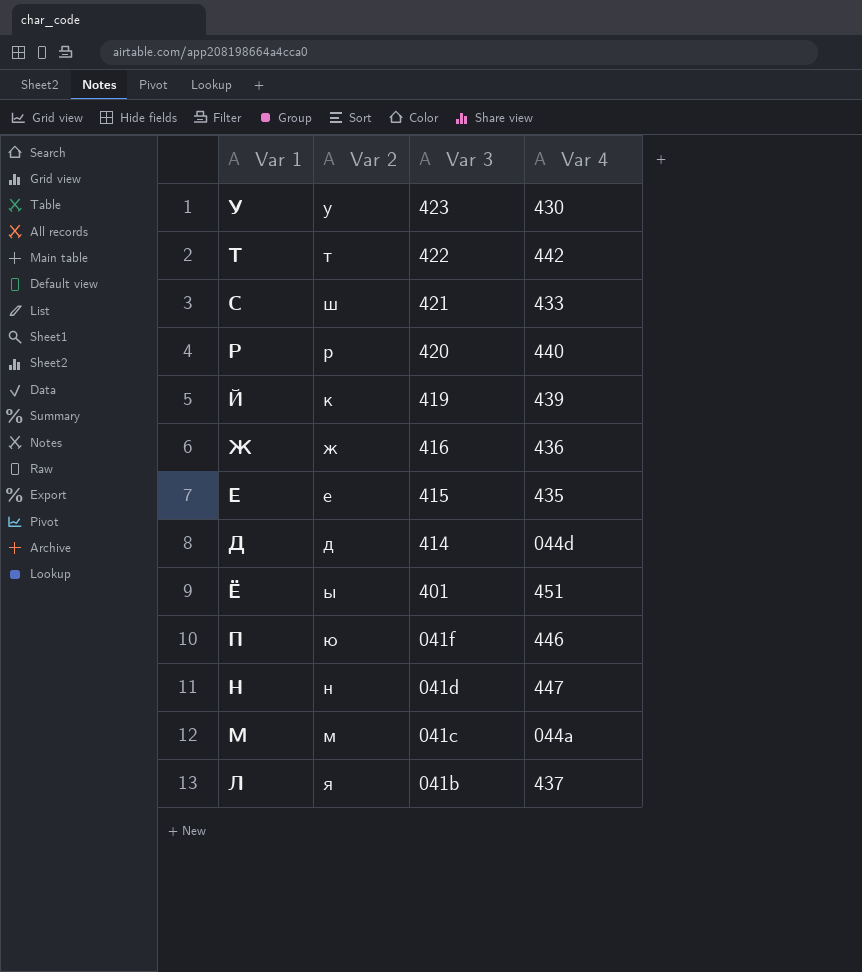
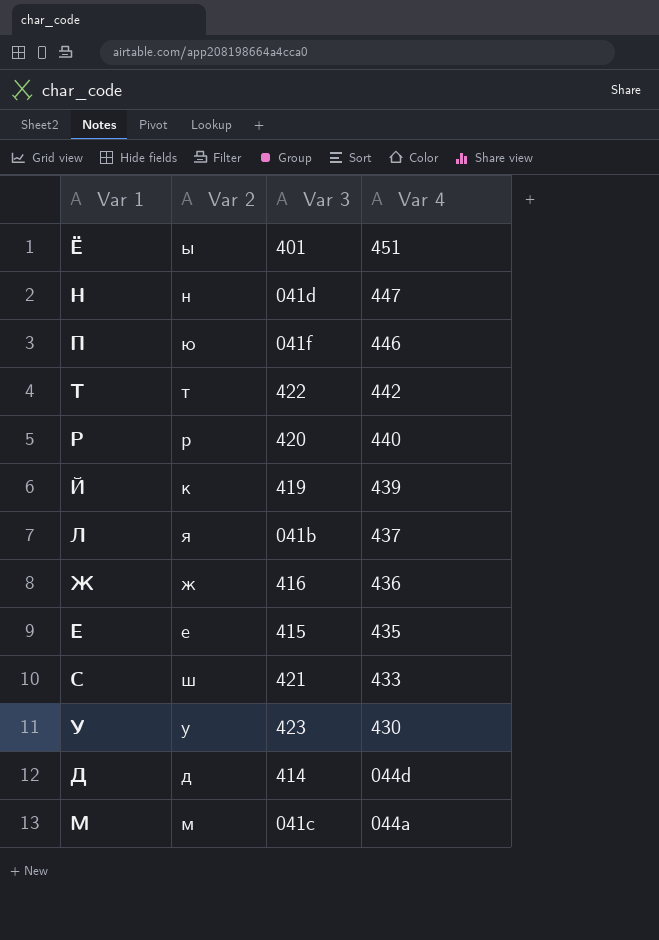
row order: Var 3 descending -> Var 4 descending

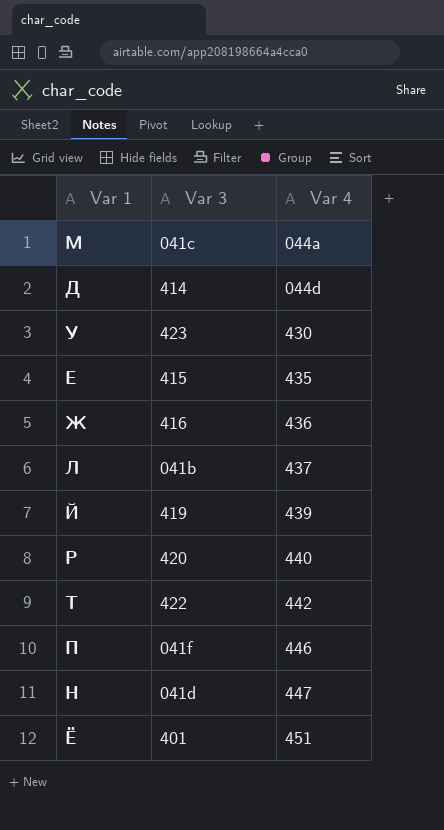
row order: Var 4 descending -> Var 4 ascending
column Var 2 | position: 2 -> none
row С: ш | 421 | 433 -> none

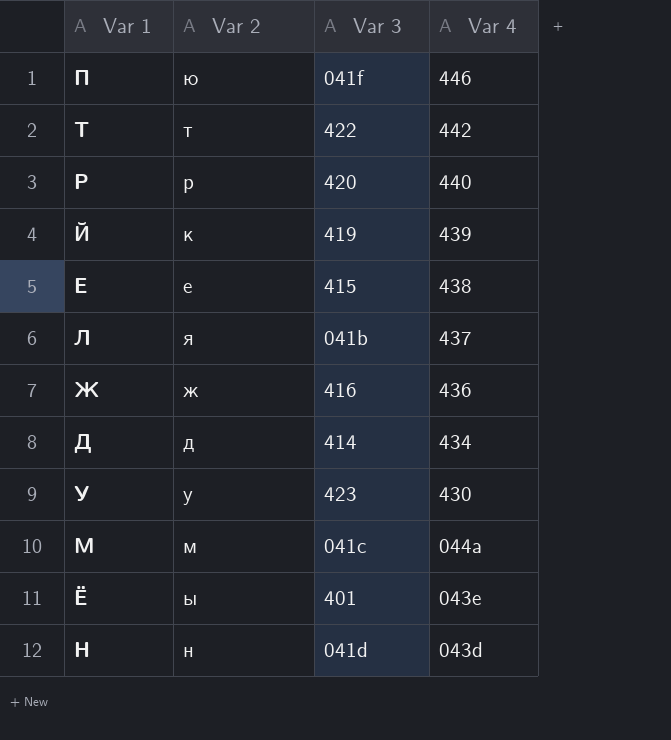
row order: Var 4 ascending -> Var 4 descending
column Var 2 | position: none -> 2
Е | Var 4: 435 -> 438
Д | Var 4: 044d -> 434
Ё | Var 4: 451 -> 043e
Н | Var 4: 447 -> 043d

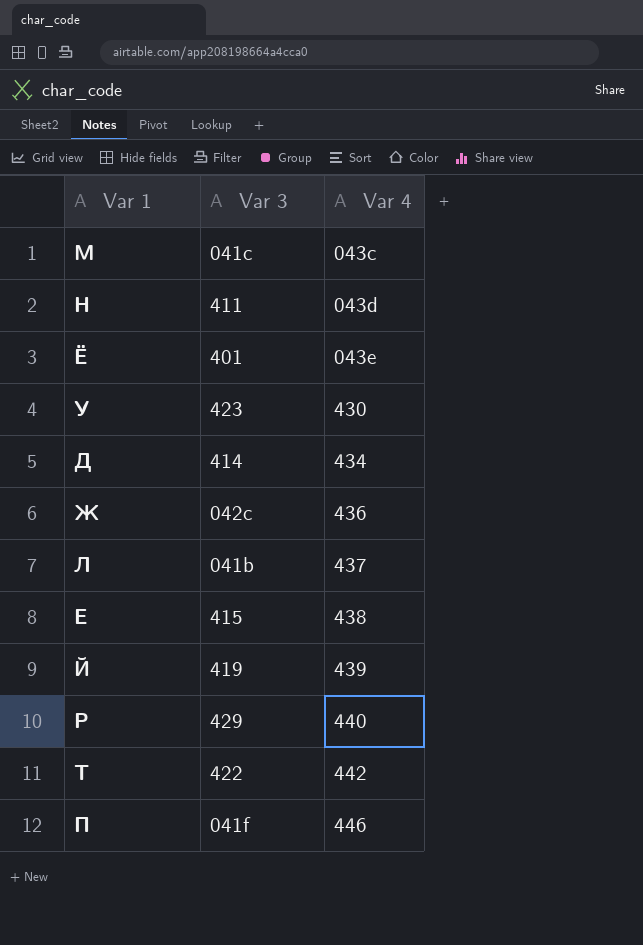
row order: Var 4 descending -> Var 4 ascending
column Var 2 | position: 2 -> none
М | Var 4: 044a -> 043c
Н | Var 3: 041d -> 411
Ж | Var 3: 416 -> 042c
Р | Var 3: 420 -> 429

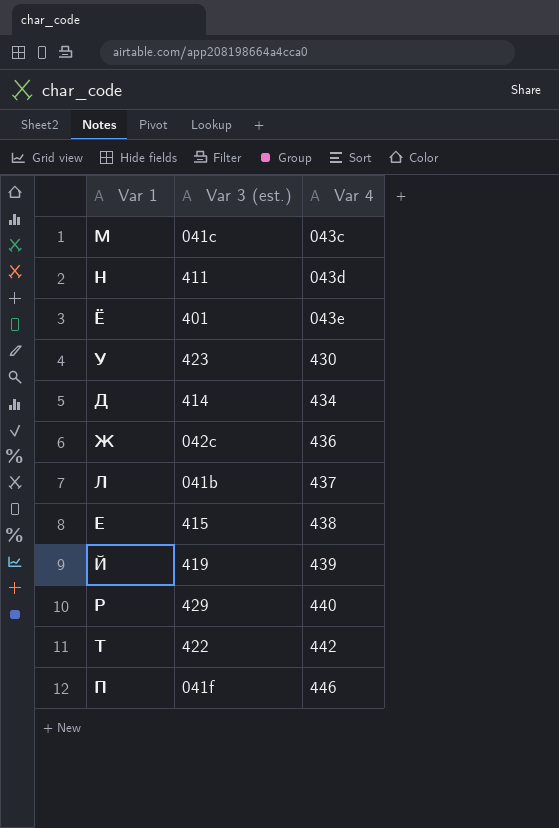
column name: Var 3 -> Var 3 (est.)

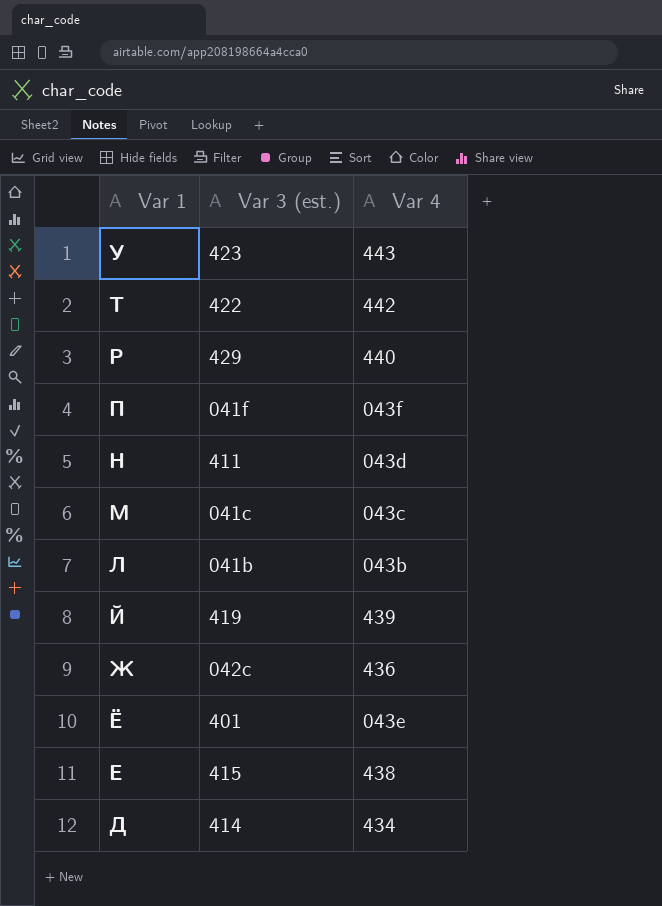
row order: Var 4 ascending -> Var 1 descending
У | Var 4: 430 -> 443
П | Var 4: 446 -> 043f
Л | Var 4: 437 -> 043b

